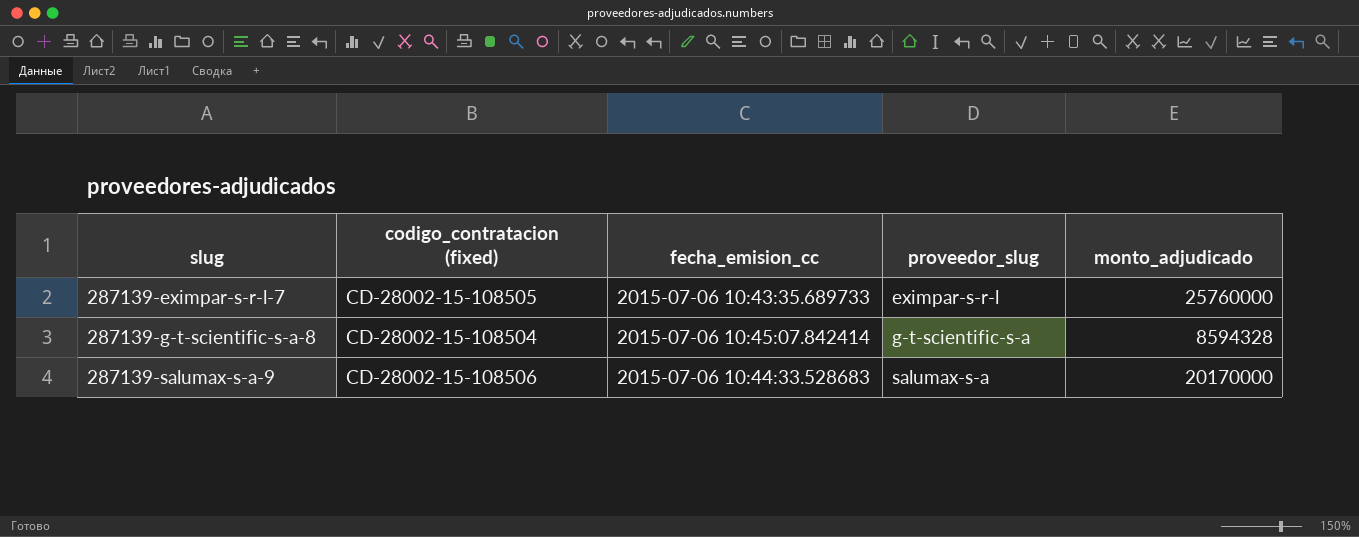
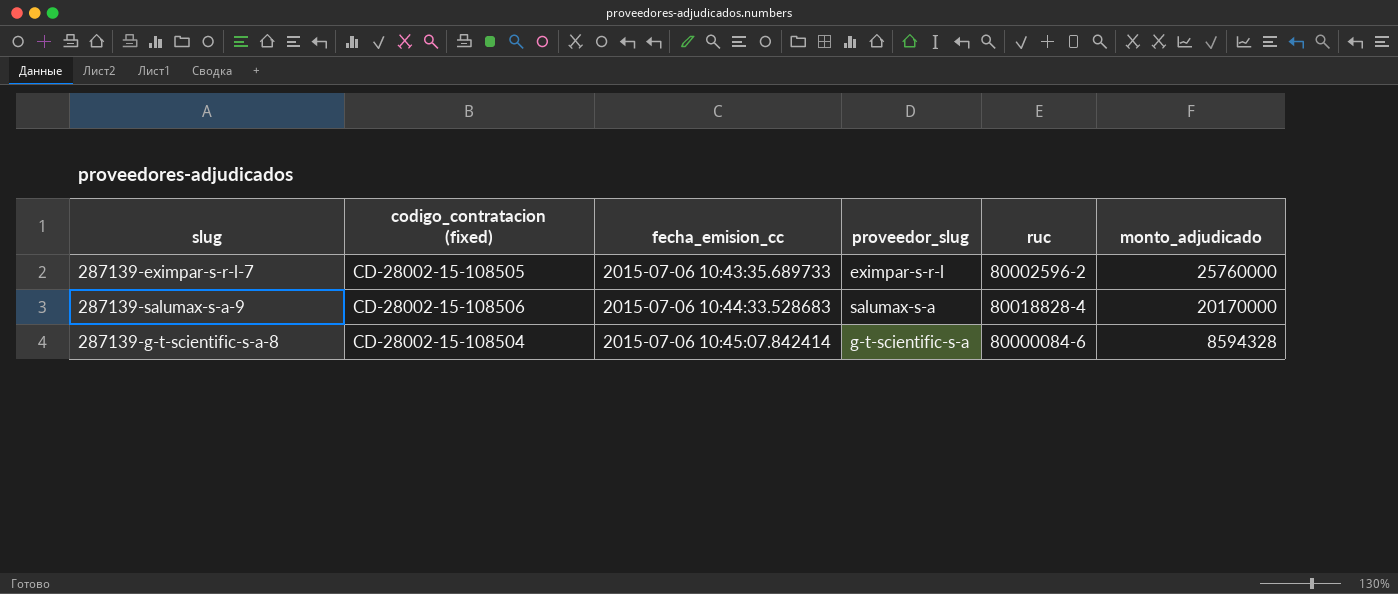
row order: slug ascending -> fecha_emision_cc ascending
column ruc | position: none -> 5

